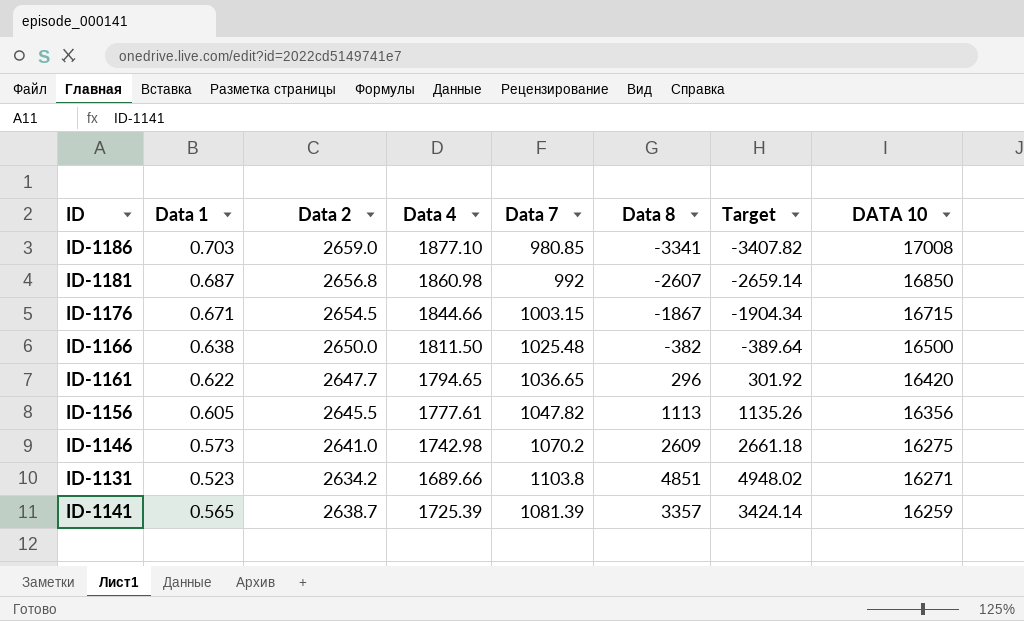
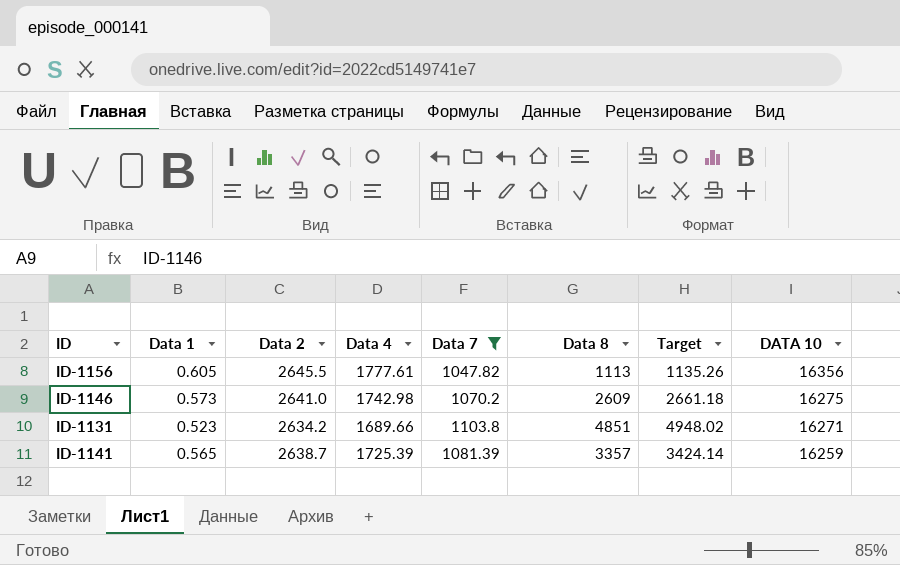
filter: none -> Data 7 >= 1047.82

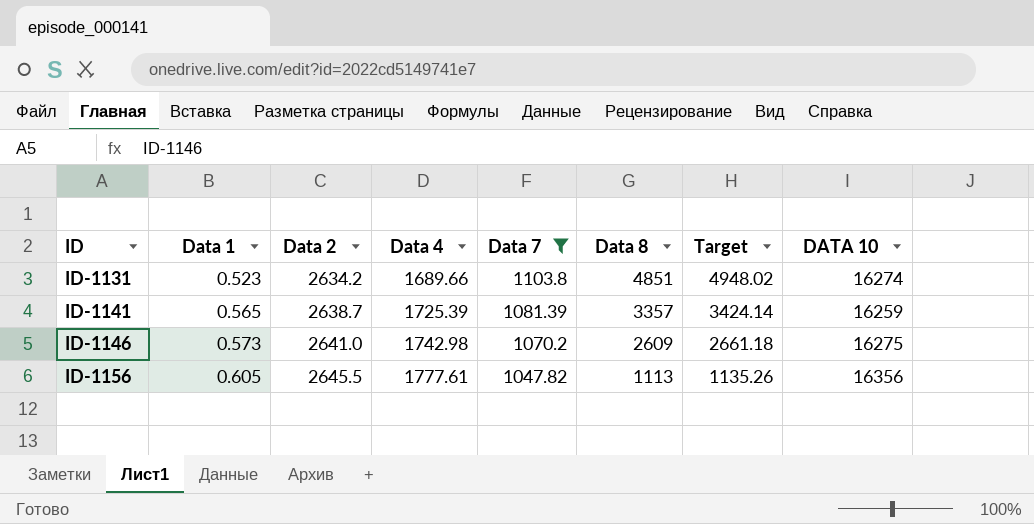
row order: DATA 10 descending -> ID ascending
ID-1131 | DATA 10: 16271 -> 16274

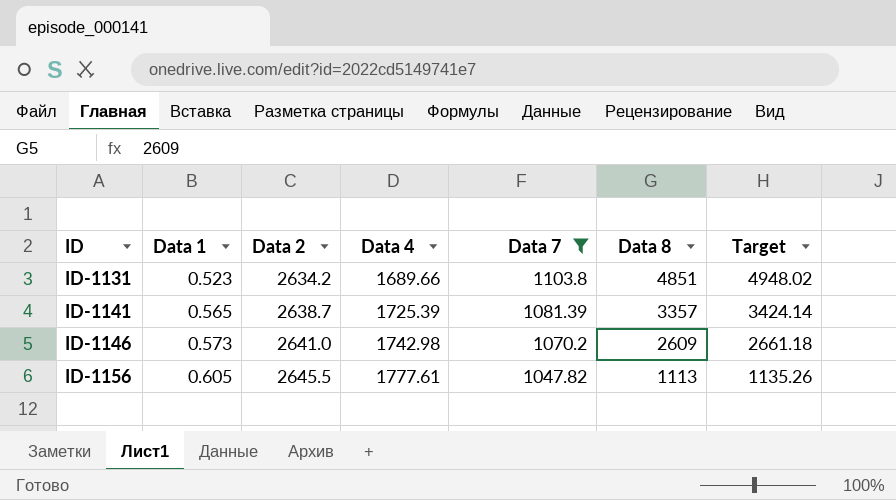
column DATA 10 | position: 8 -> none

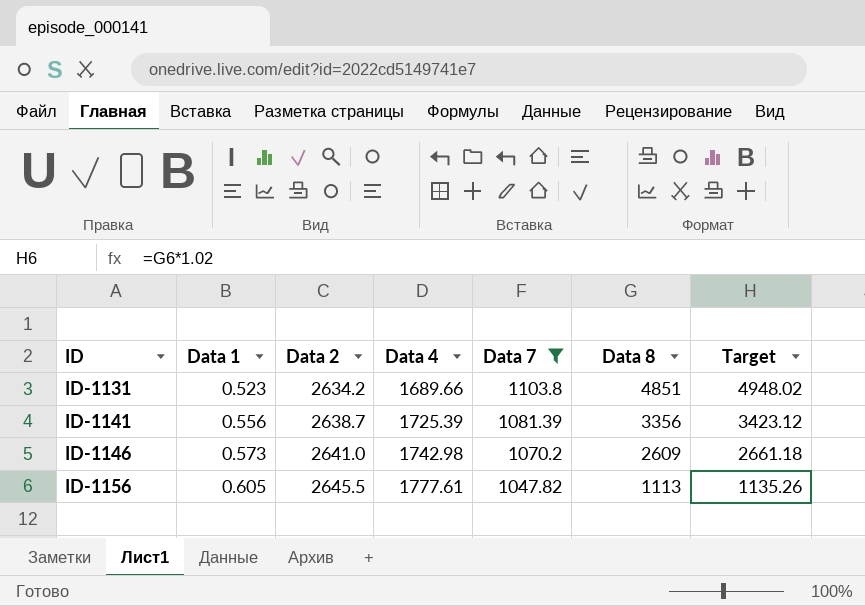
ID-1141 | Data 1: 0.565 -> 0.556
ID-1141 | Data 8: 3357 -> 3356
ID-1141 | Target: 3424.14 -> 3423.12

